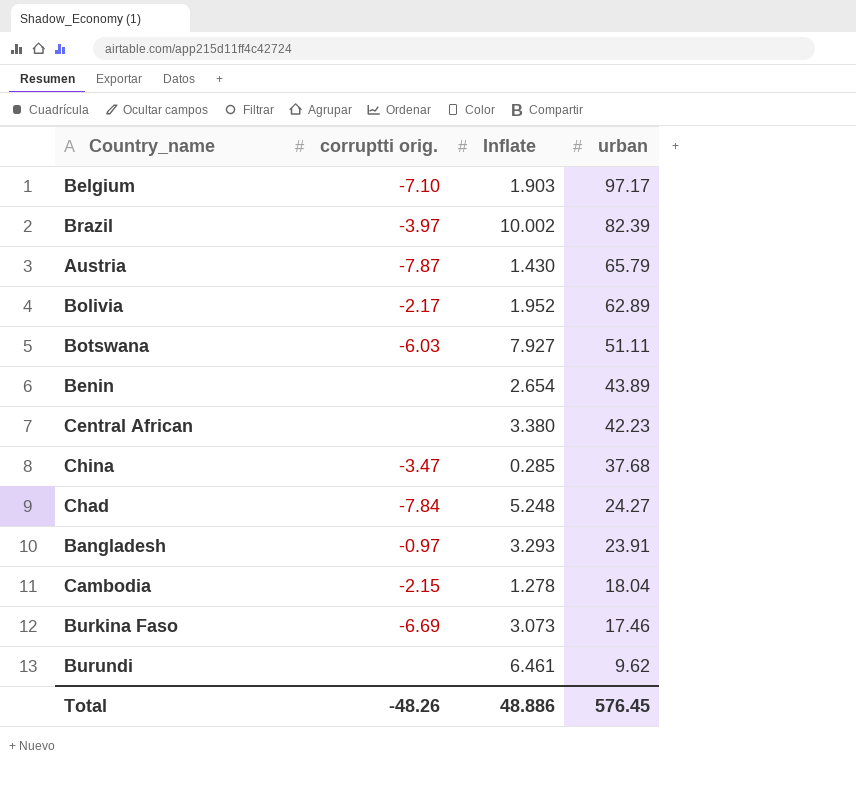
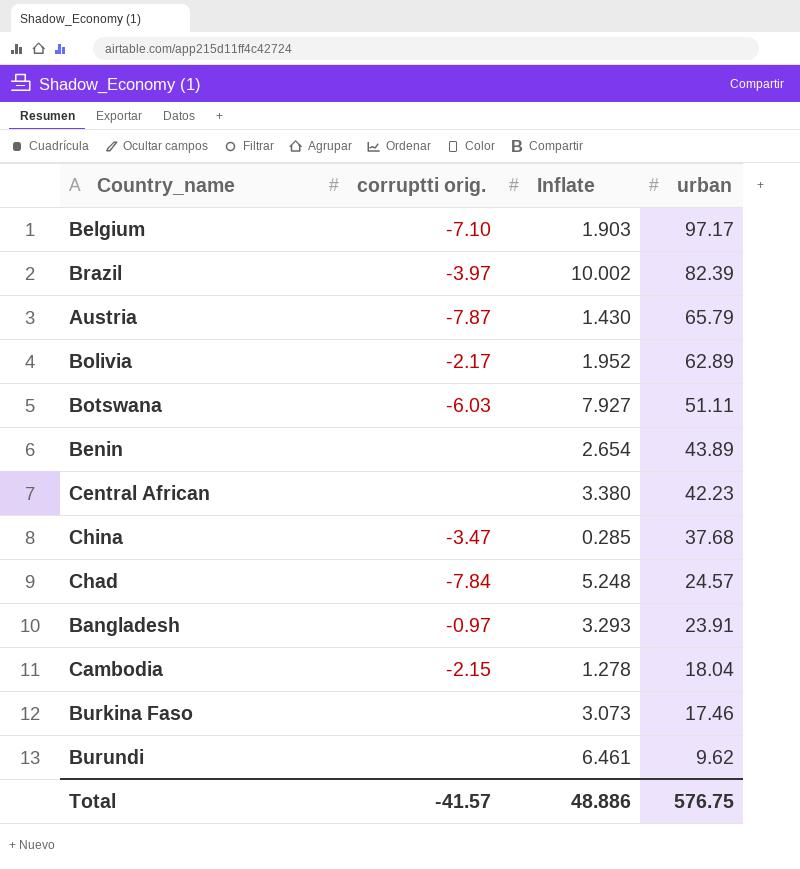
Chad | urban: 24.27 -> 24.57
Burkina Faso | corruptti orig.: -6.69 -> none
Total | corruptti orig.: -48.26 -> -41.57
Total | urban: 576.45 -> 576.75

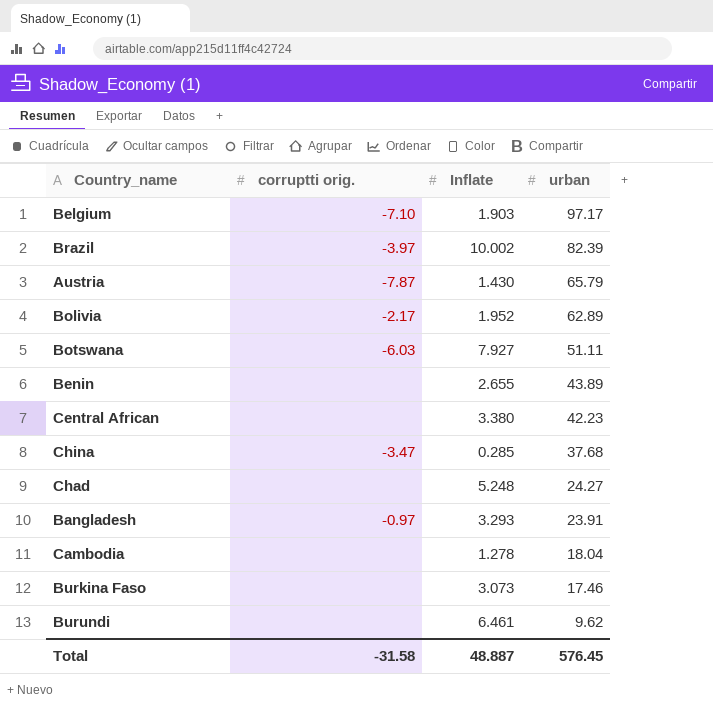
Benin | Inflate: 2.654 -> 2.655
Chad | corruptti orig.: -7.84 -> none
Chad | urban: 24.57 -> 24.27
Cambodia | corruptti orig.: -2.15 -> none
Total | corruptti orig.: -41.57 -> -31.58
Total | Inflate: 48.886 -> 48.887
Total | urban: 576.75 -> 576.45

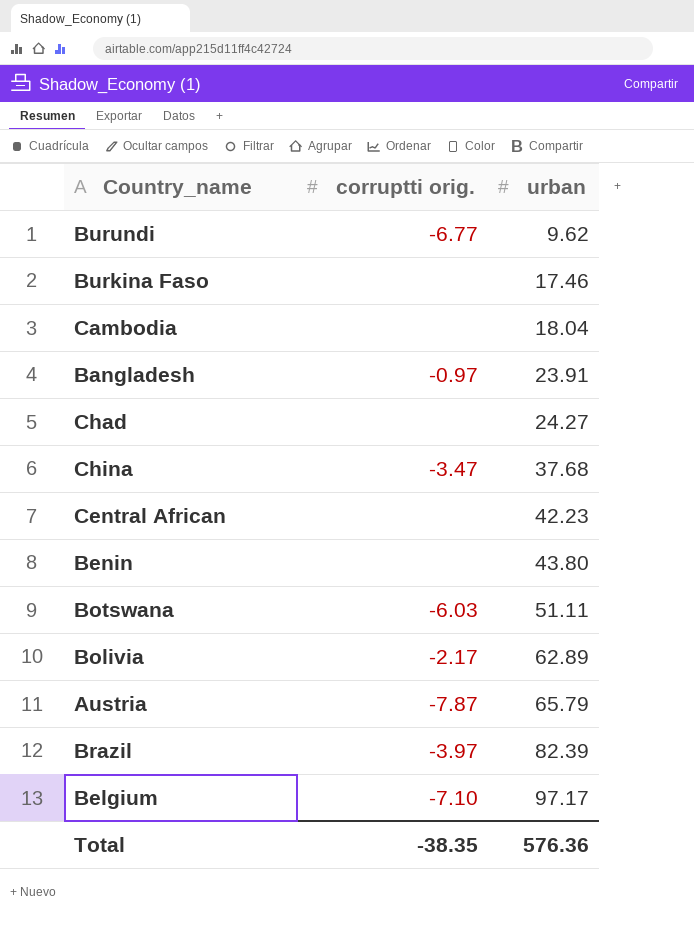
row order: urban descending -> urban ascending
column Inflate | position: 3 -> none
Burundi | corruptti orig.: none -> -6.77
Benin | urban: 43.89 -> 43.80
Total | corruptti orig.: -31.58 -> -38.35
Total | urban: 576.45 -> 576.36

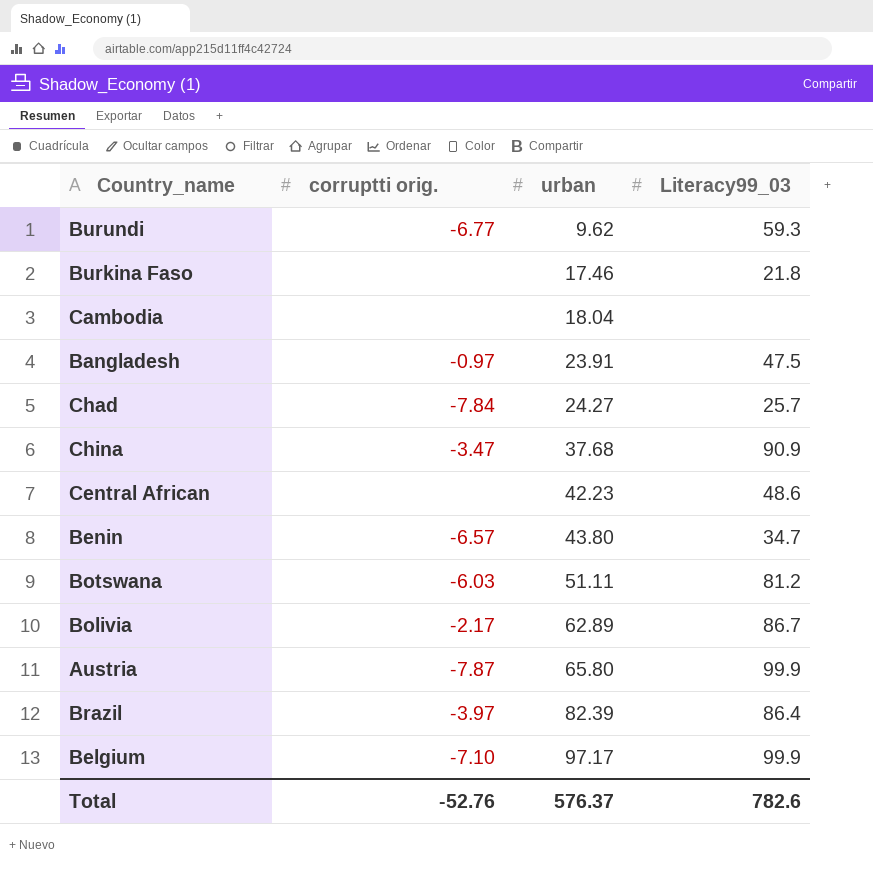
column Literacy99_03 | position: none -> 4
Chad | corruptti orig.: none -> -7.84
Benin | corruptti orig.: none -> -6.57
Austria | urban: 65.79 -> 65.80
Total | corruptti orig.: -38.35 -> -52.76
Total | urban: 576.36 -> 576.37

